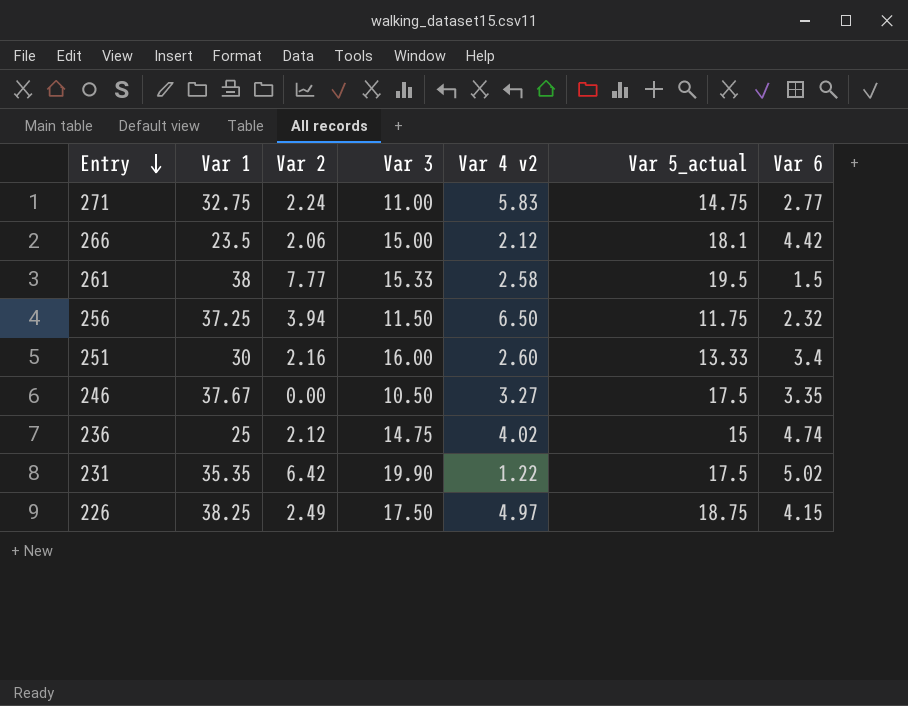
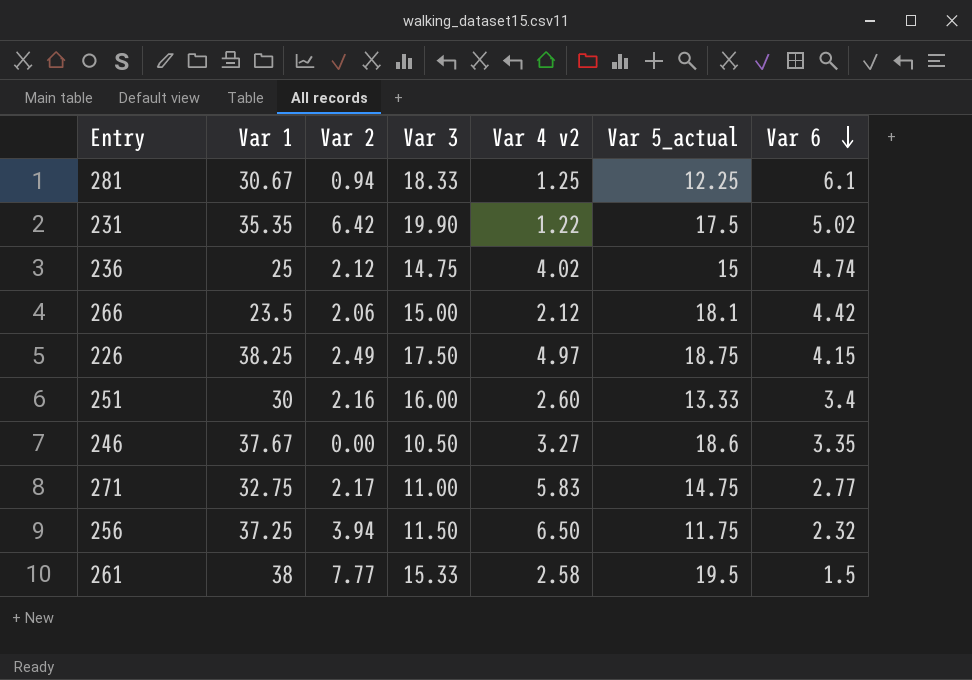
row order: Entry descending -> Var 6 descending
row 281: none -> 30.67 | 0.94 | 18.33 | 1.25 | 12.25 | 6.1
246 | Var 5_actual: 17.5 -> 18.6
271 | Var 2: 2.24 -> 2.17

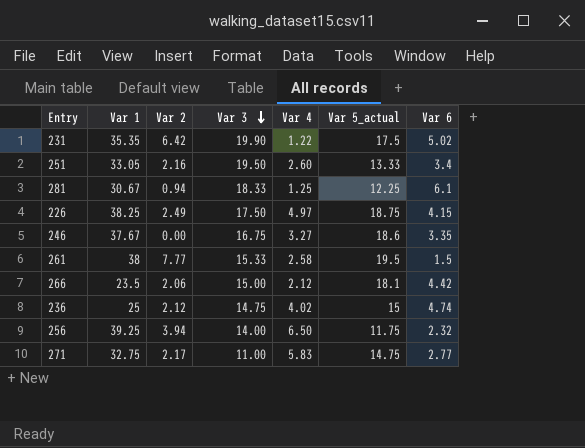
row order: Var 6 descending -> Var 3 descending
column name: Var 4 v2 -> Var 4
251 | Var 1: 30 -> 33.05
251 | Var 3: 16.00 -> 19.50
246 | Var 3: 10.50 -> 16.75
256 | Var 1: 37.25 -> 39.25
256 | Var 3: 11.50 -> 14.00

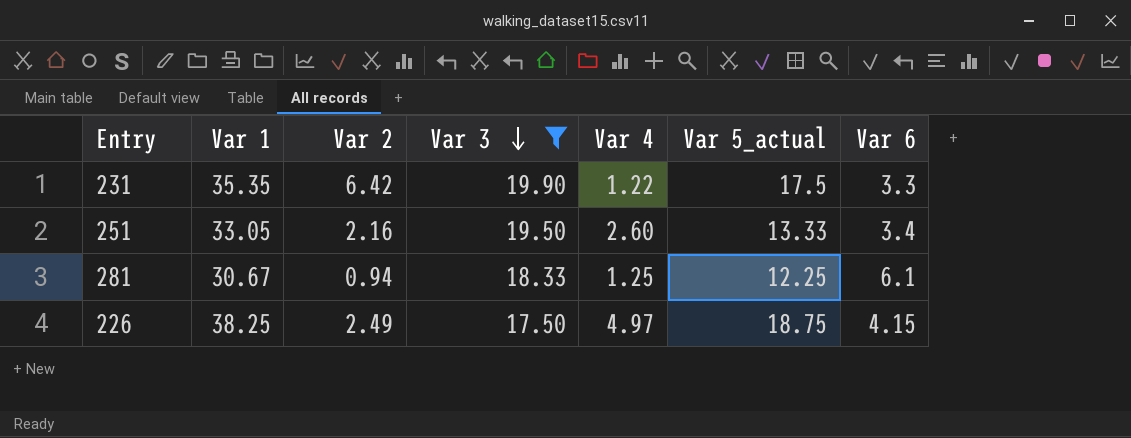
filter: none -> Var 3 >= 17.50
231 | Var 6: 5.02 -> 3.3

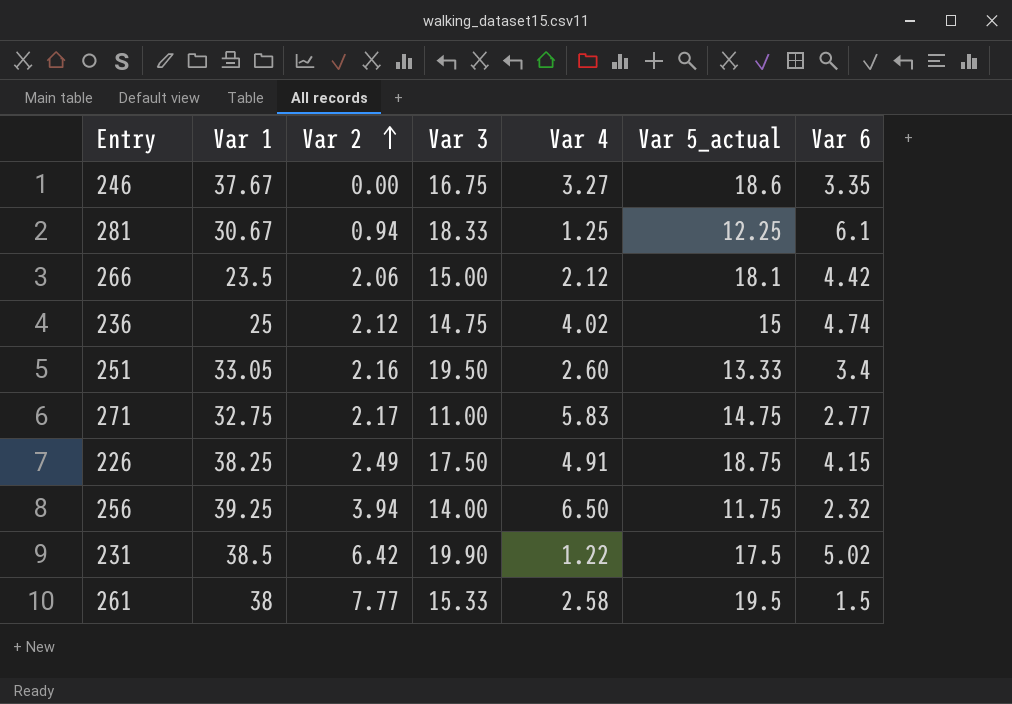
filter: Var 3 >= 17.50 -> none
row order: Var 3 descending -> Var 2 ascending
226 | Var 4: 4.97 -> 4.91
231 | Var 1: 35.35 -> 38.5
231 | Var 6: 3.3 -> 5.02

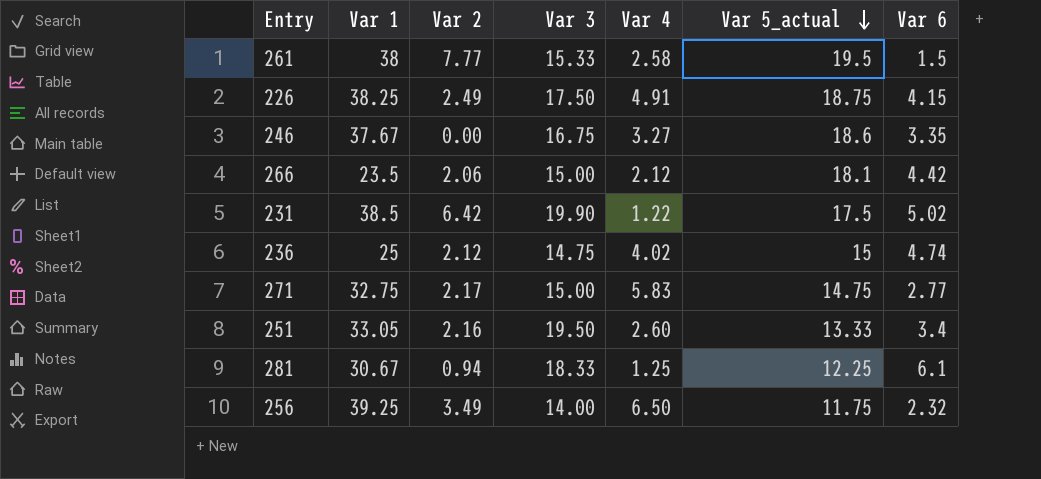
row order: Var 2 ascending -> Var 5_actual descending
271 | Var 3: 11.00 -> 15.00
256 | Var 2: 3.94 -> 3.49

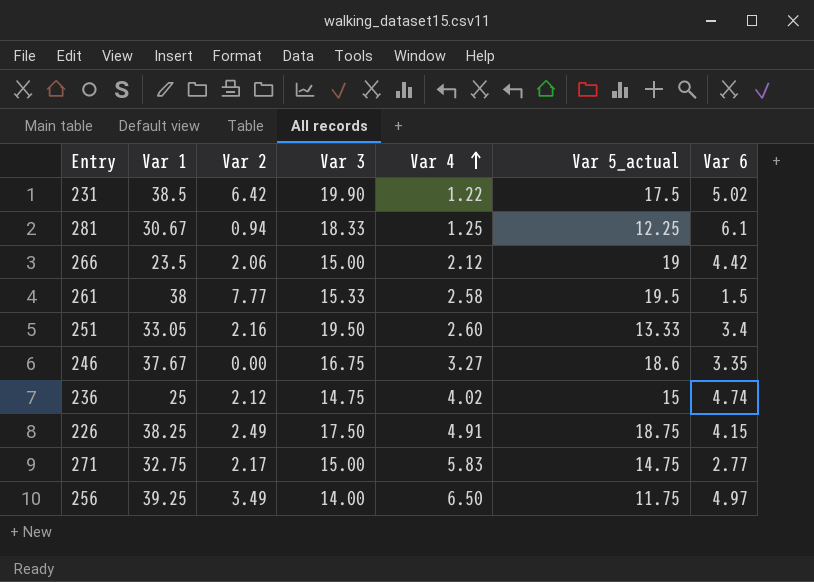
row order: Var 5_actual descending -> Var 4 ascending
266 | Var 5_actual: 18.1 -> 19
256 | Var 6: 2.32 -> 4.97

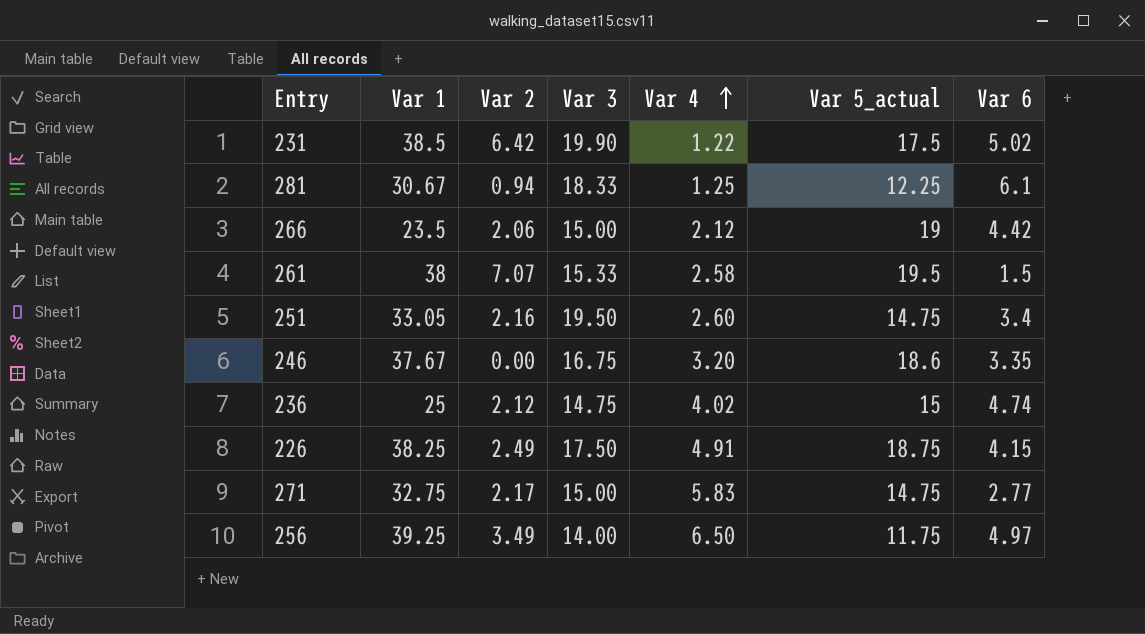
261 | Var 2: 7.77 -> 7.07
251 | Var 5_actual: 13.33 -> 14.75
246 | Var 4: 3.27 -> 3.20

